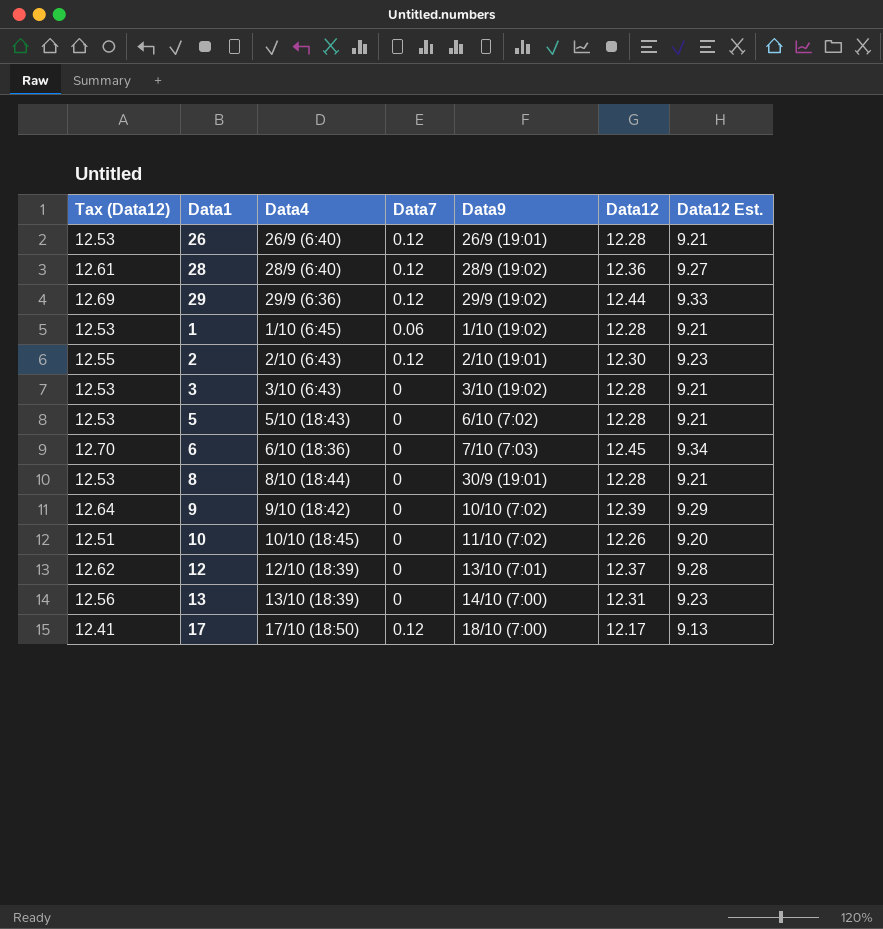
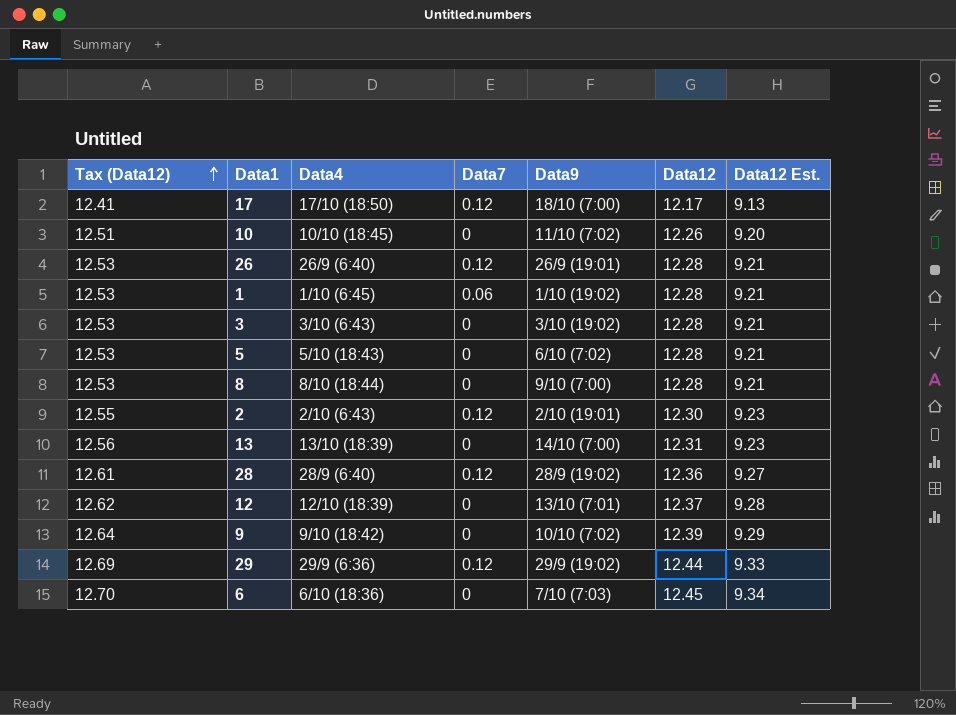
row order: none -> Tax (Data12) ascending
8 | Data9: 30/9 (19:01) -> 9/10 (7:00)

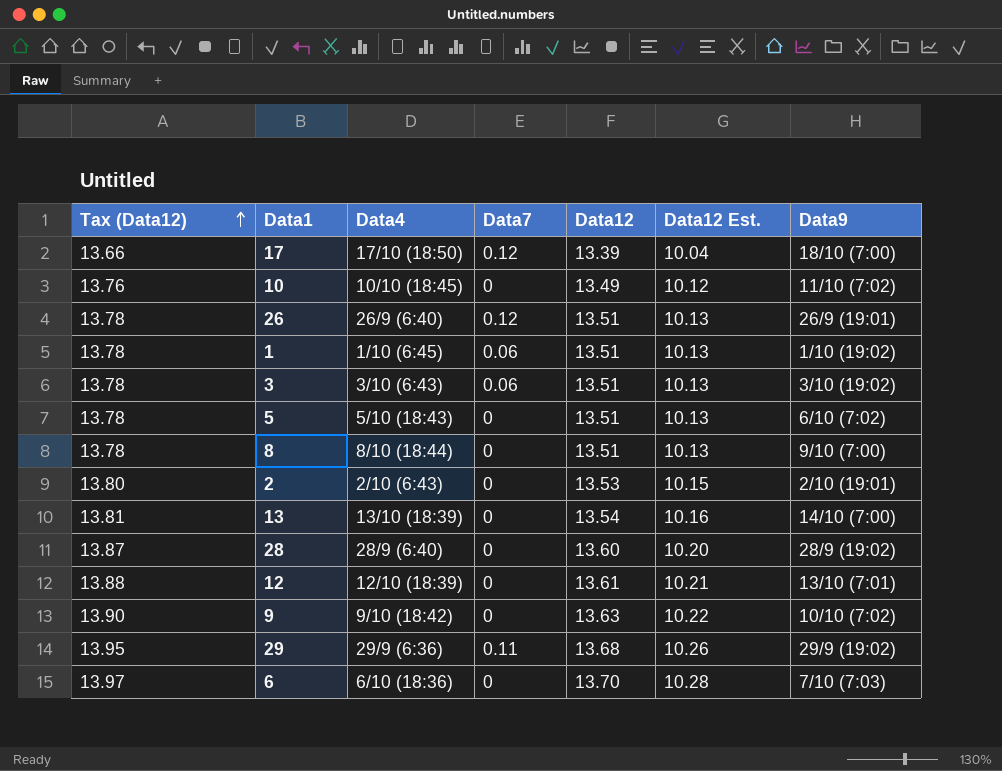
column Data9 | position: 5 -> 7
17 | Tax (Data12): 12.41 -> 13.66
17 | Data12: 12.17 -> 13.39
17 | Data12 Est.: 9.13 -> 10.04
10 | Tax (Data12): 12.51 -> 13.76
10 | Data12: 12.26 -> 13.49
10 | Data12 Est.: 9.20 -> 10.12
26 | Tax (Data12): 12.53 -> 13.78
26 | Data12: 12.28 -> 13.51
26 | Data12 Est.: 9.21 -> 10.13
1 | Tax (Data12): 12.53 -> 13.78
1 | Data12: 12.28 -> 13.51
1 | Data12 Est.: 9.21 -> 10.13
3 | Tax (Data12): 12.53 -> 13.78
3 | Data7: 0 -> 0.06
3 | Data12: 12.28 -> 13.51
3 | Data12 Est.: 9.21 -> 10.13
5 | Tax (Data12): 12.53 -> 13.78
5 | Data12: 12.28 -> 13.51
5 | Data12 Est.: 9.21 -> 10.13
8 | Tax (Data12): 12.53 -> 13.78
8 | Data12: 12.28 -> 13.51
8 | Data12 Est.: 9.21 -> 10.13
2 | Tax (Data12): 12.55 -> 13.80
2 | Data7: 0.12 -> 0
2 | Data12: 12.30 -> 13.53
2 | Data12 Est.: 9.23 -> 10.15
13 | Tax (Data12): 12.56 -> 13.81
13 | Data12: 12.31 -> 13.54
13 | Data12 Est.: 9.23 -> 10.16
28 | Tax (Data12): 12.61 -> 13.87
28 | Data7: 0.12 -> 0
28 | Data12: 12.36 -> 13.60
28 | Data12 Est.: 9.27 -> 10.20
12 | Tax (Data12): 12.62 -> 13.88
12 | Data12: 12.37 -> 13.61
12 | Data12 Est.: 9.28 -> 10.21
9 | Tax (Data12): 12.64 -> 13.90
9 | Data12: 12.39 -> 13.63
9 | Data12 Est.: 9.29 -> 10.22
29 | Tax (Data12): 12.69 -> 13.95
29 | Data7: 0.12 -> 0.11
29 | Data12: 12.44 -> 13.68
29 | Data12 Est.: 9.33 -> 10.26
6 | Tax (Data12): 12.70 -> 13.97
6 | Data12: 12.45 -> 13.70
6 | Data12 Est.: 9.34 -> 10.28

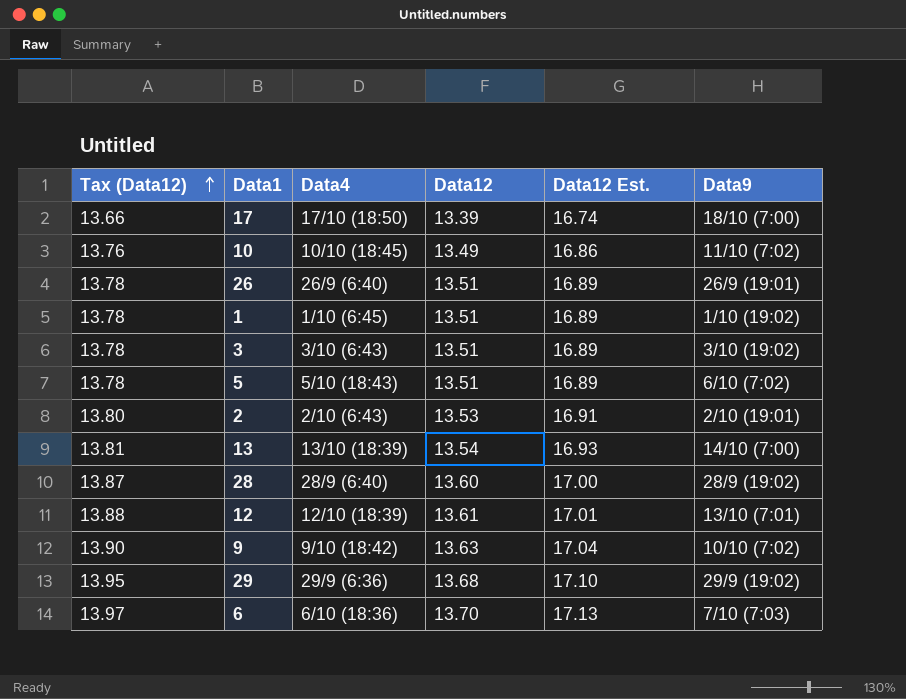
column Data7 | position: 4 -> none
column Data12 Est. | formula: [Data12] * 0.75 -> [Data12] * 1.25
row 8: 13.78 | 8/10 (18:44) | 0 | 13.51 | 10.13 | 9/10 (7:00) -> none

